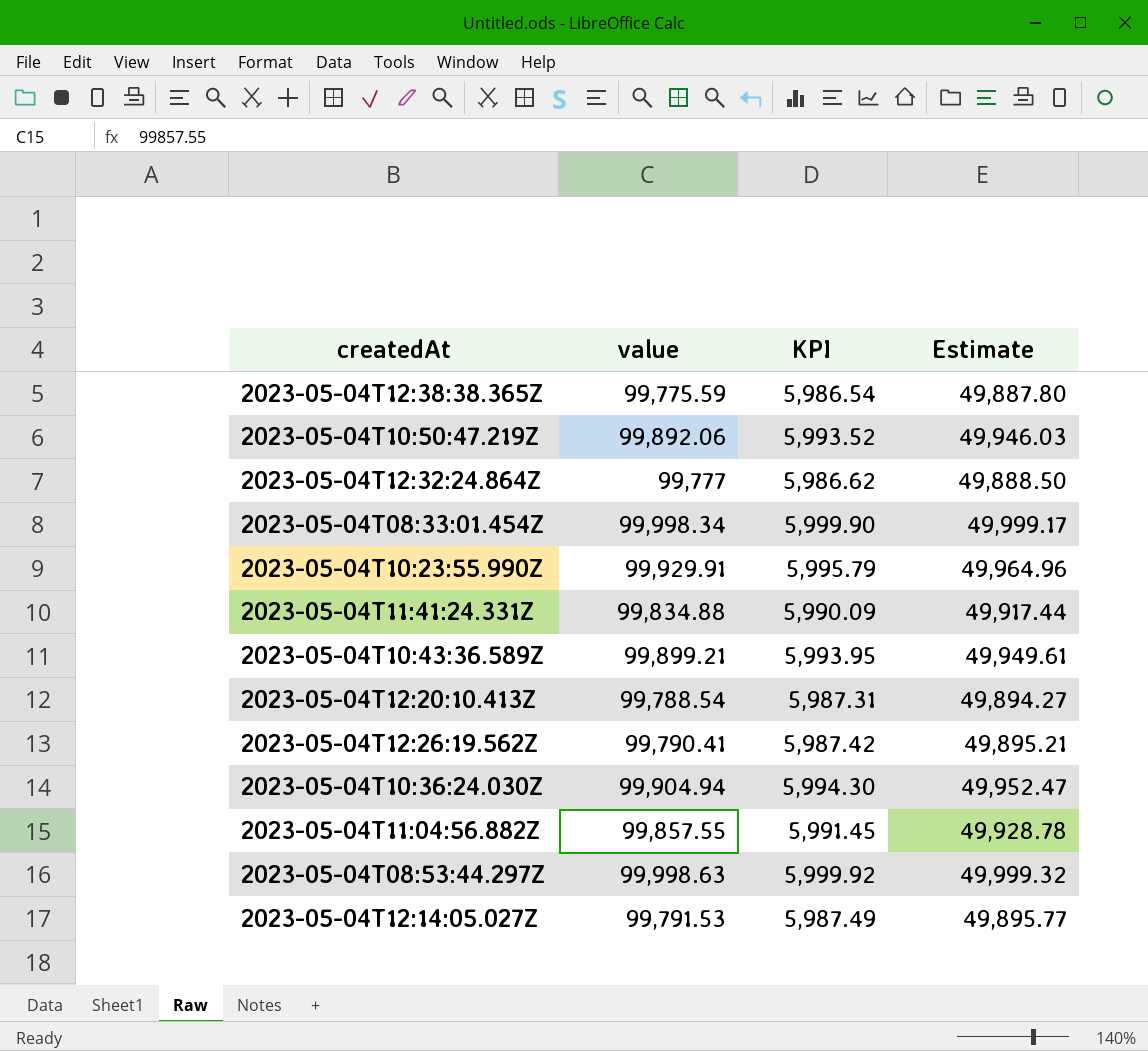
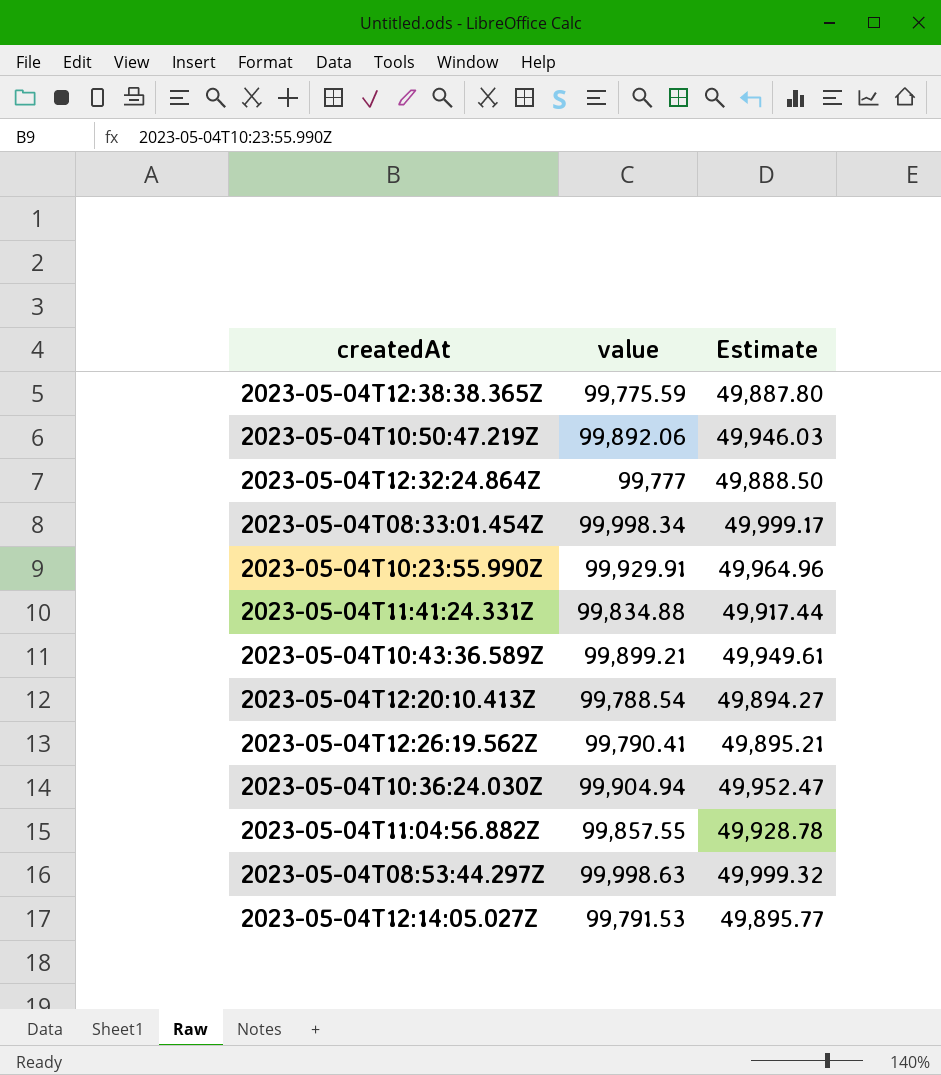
column KPI | formula: [value] * 0.06 -> none

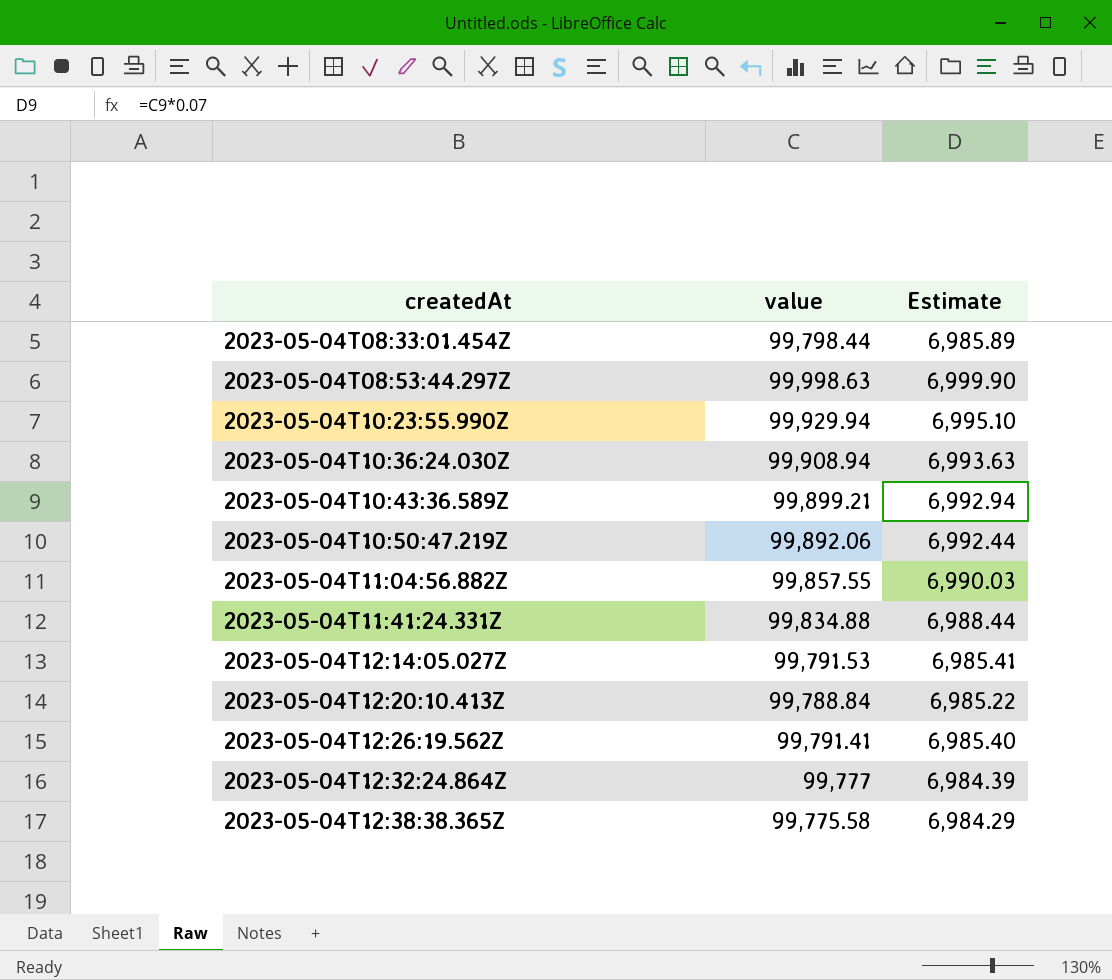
row order: none -> createdAt ascending
column Estimate | formula: [value] * 0.5 -> [value] * 0.07
2023-05-04T08:33:01.454Z | value: 99,998.34 -> 99,798.44
2023-05-04T10:23:55.990Z | value: 99,929.91 -> 99,929.94
2023-05-04T10:36:24.030Z | value: 99,904.94 -> 99,908.94
2023-05-04T12:20:10.413Z | value: 99,788.54 -> 99,788.84
2023-05-04T12:26:19.562Z | value: 99,790.41 -> 99,791.41
2023-05-04T12:38:38.365Z | value: 99,775.59 -> 99,775.58

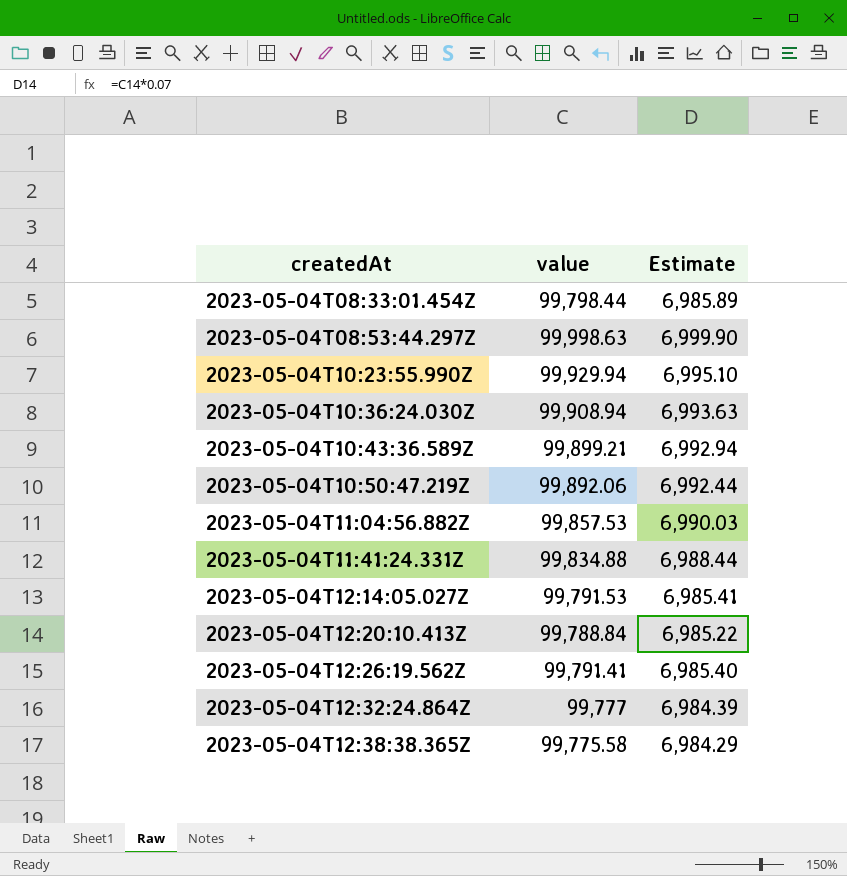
2023-05-04T11:04:56.882Z | value: 99,857.55 -> 99,857.53

